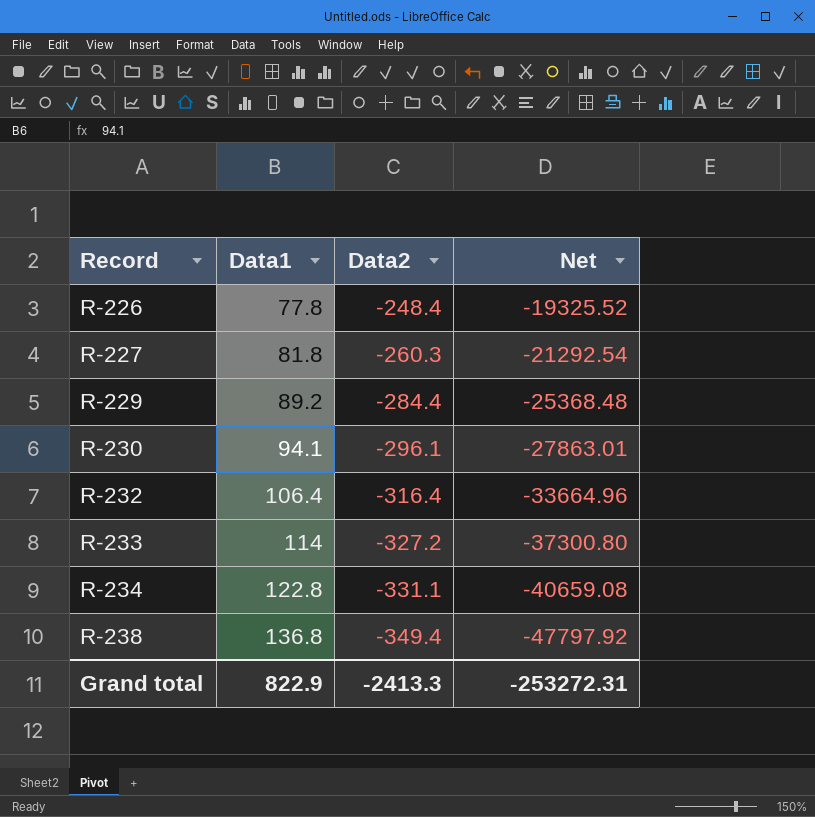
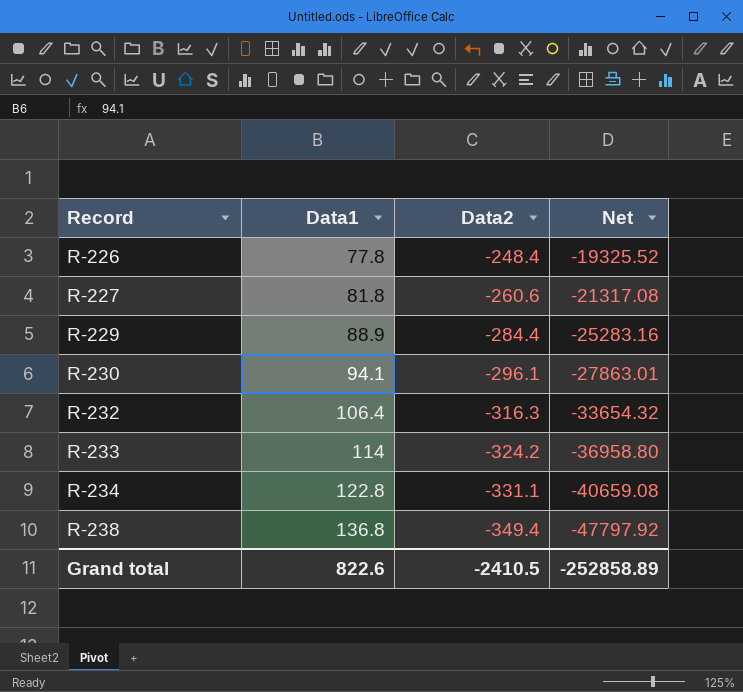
R-227 | Data2: -260.3 -> -260.6
R-227 | Net: -21292.54 -> -21317.08
R-229 | Data1: 89.2 -> 88.9
R-229 | Net: -25368.48 -> -25283.16
R-232 | Data2: -316.4 -> -316.3
R-232 | Net: -33664.96 -> -33654.32
R-233 | Data2: -327.2 -> -324.2
R-233 | Net: -37300.80 -> -36958.80
Grand total | Data1: 822.9 -> 822.6
Grand total | Data2: -2413.3 -> -2410.5
Grand total | Net: -253272.31 -> -252858.89

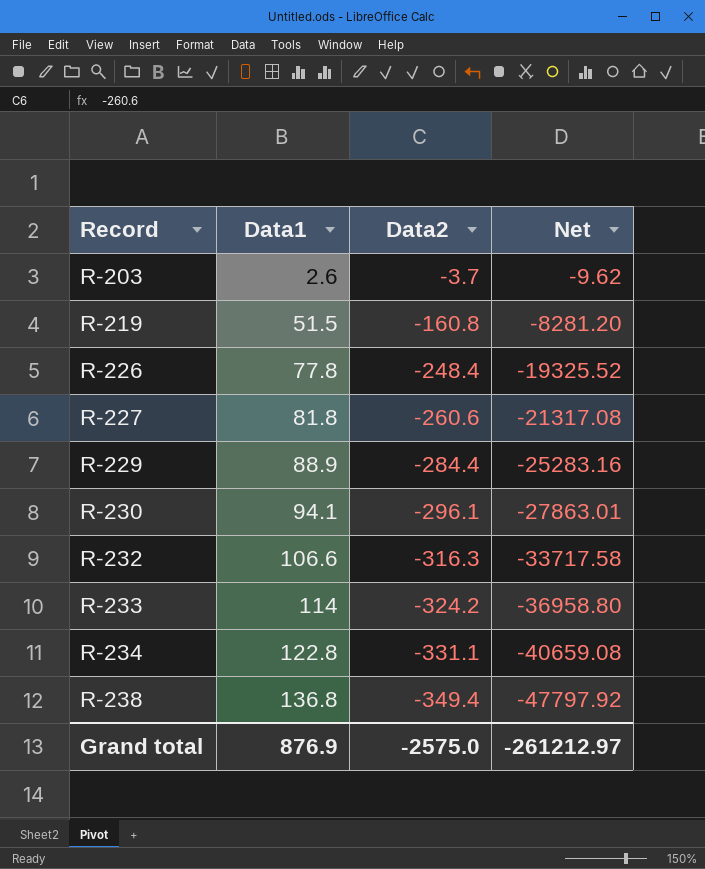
row R-203: none -> 2.6 | -3.7 | -9.62
row R-219: none -> 51.5 | -160.8 | -8281.20
R-232 | Data1: 106.4 -> 106.6
R-232 | Net: -33654.32 -> -33717.58
Grand total | Data1: 822.6 -> 876.9
Grand total | Data2: -2410.5 -> -2575.0
Grand total | Net: -252858.89 -> -261212.97

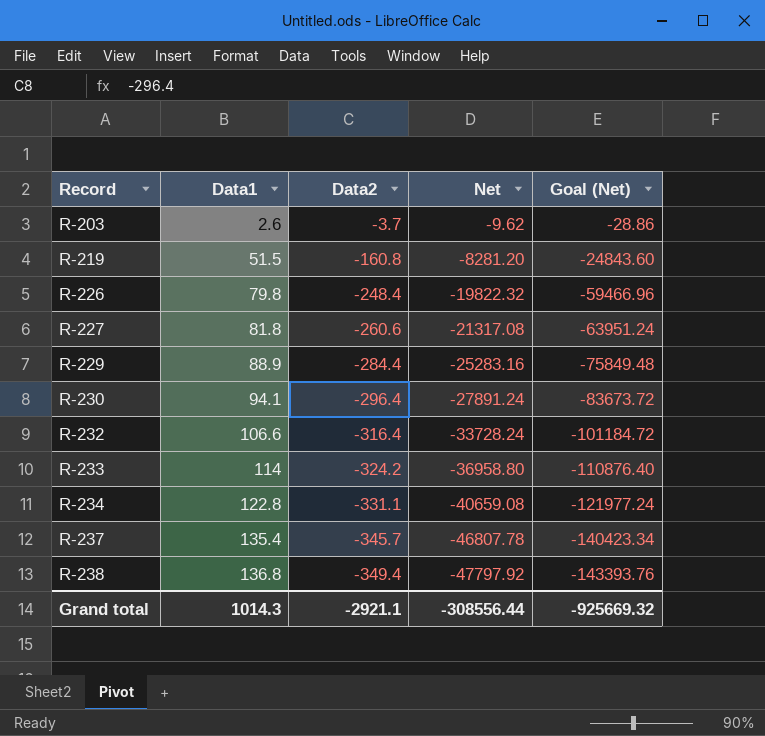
column Goal (Net) | formula: none -> [Net] * 3
R-226 | Data1: 77.8 -> 79.8
R-226 | Net: -19325.52 -> -19822.32
R-230 | Data2: -296.1 -> -296.4
R-230 | Net: -27863.01 -> -27891.24
R-232 | Data2: -316.3 -> -316.4
R-232 | Net: -33717.58 -> -33728.24
row R-237: none -> 135.4 | -345.7 | -46807.78 | -140423.34
Grand total | Data1: 876.9 -> 1014.3
Grand total | Data2: -2575.0 -> -2921.1
Grand total | Net: -261212.97 -> -308556.44

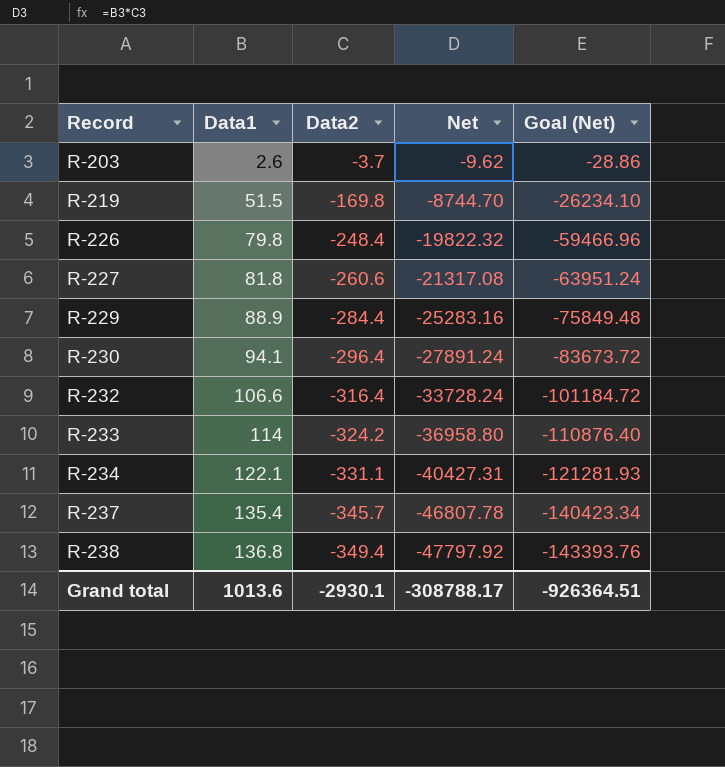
R-219 | Data2: -160.8 -> -169.8
R-219 | Net: -8281.20 -> -8744.70
R-219 | Goal (Net): -24843.60 -> -26234.10
R-234 | Data1: 122.8 -> 122.1
R-234 | Net: -40659.08 -> -40427.31
R-234 | Goal (Net): -121977.24 -> -121281.93
Grand total | Data1: 1014.3 -> 1013.6
Grand total | Data2: -2921.1 -> -2930.1
Grand total | Net: -308556.44 -> -308788.17
Grand total | Goal (Net): -925669.32 -> -926364.51

